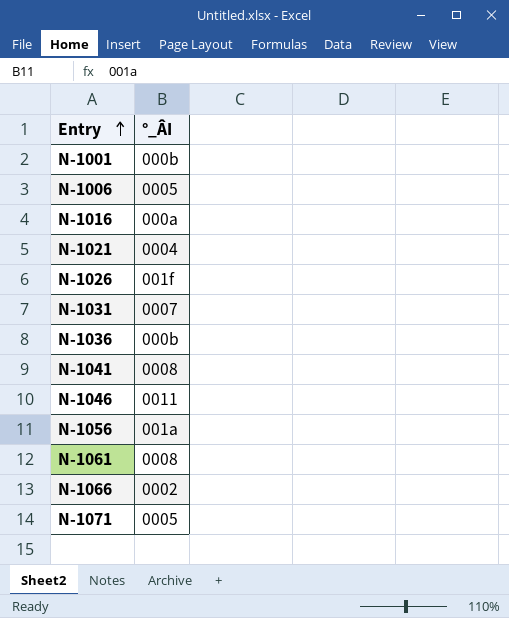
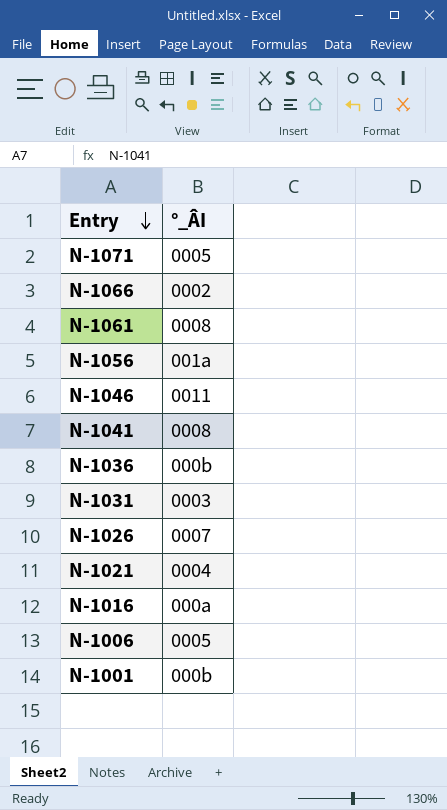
row order: Entry ascending -> Entry descending
N-1031 | °_ÂI: 0007 -> 0003
N-1026 | °_ÂI: 001f -> 0007

